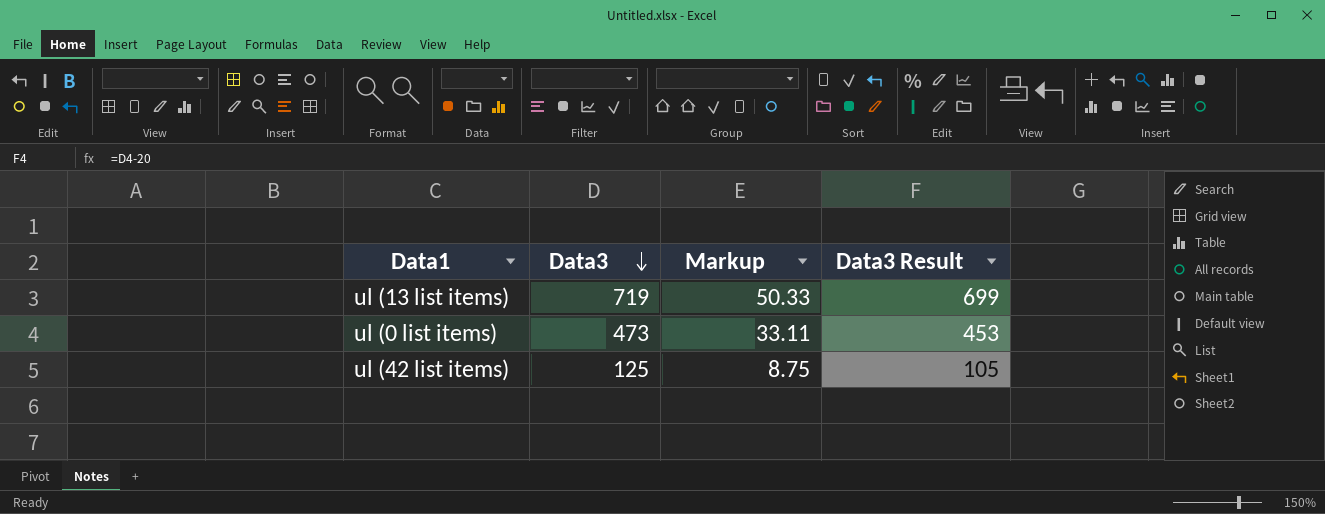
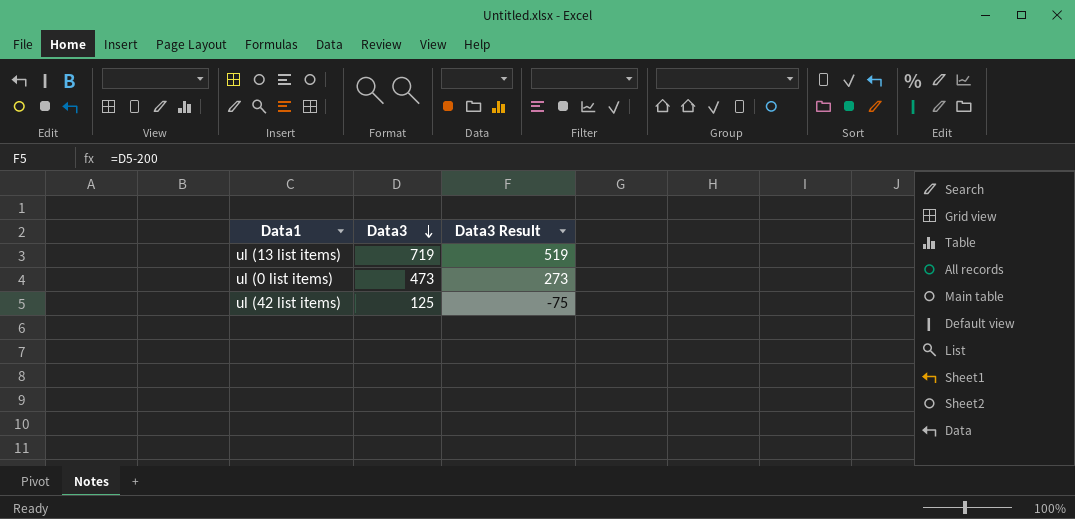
column Markup | formula: [Data3] * 0.07 -> none
column Data3 Result | formula: [Data3] - 20 -> [Data3] - 200

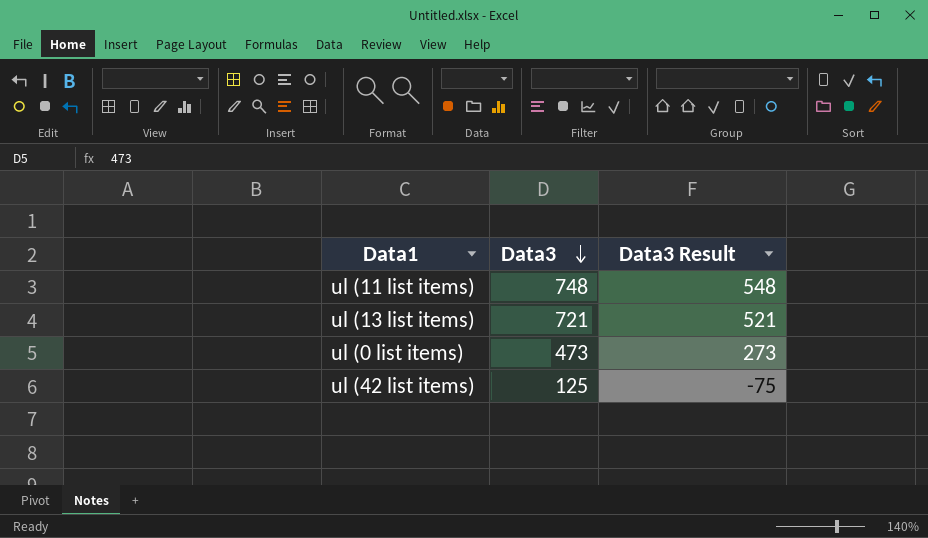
row ul (11 list items): none -> 748 | 548
ul (13 list items) | Data3: 719 -> 721
ul (13 list items) | Data3 Result: 519 -> 521

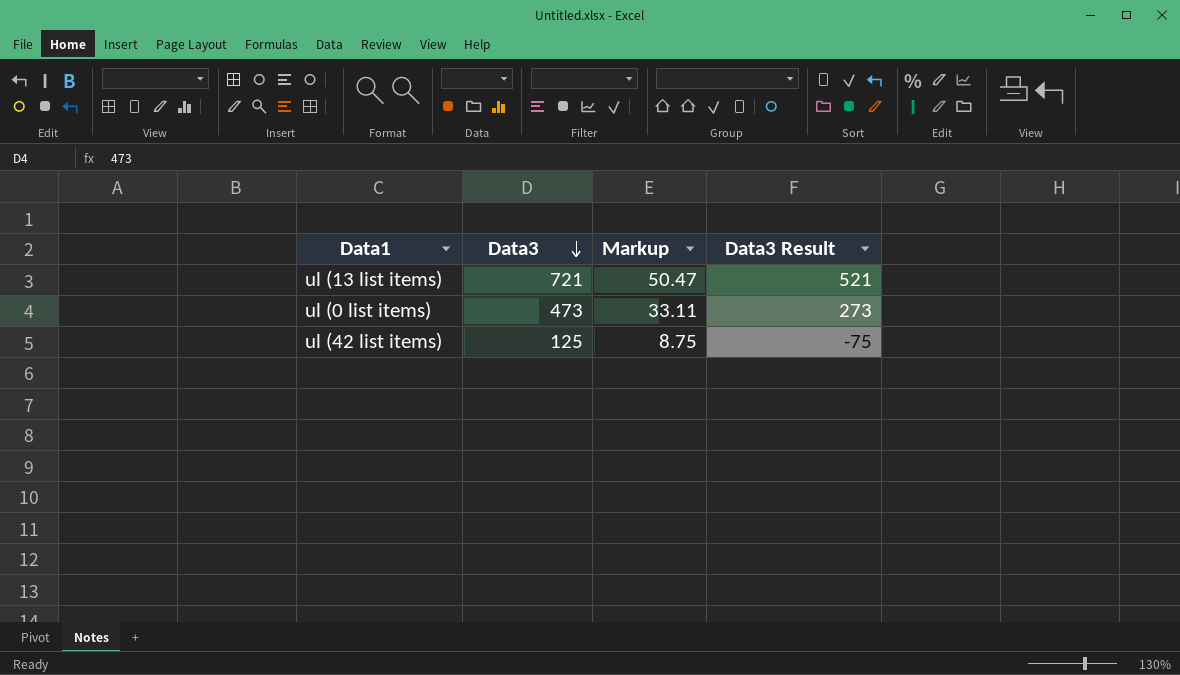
column Markup | formula: none -> [Data3] * 0.07
row ul (11 list items): 748 | 548 -> none

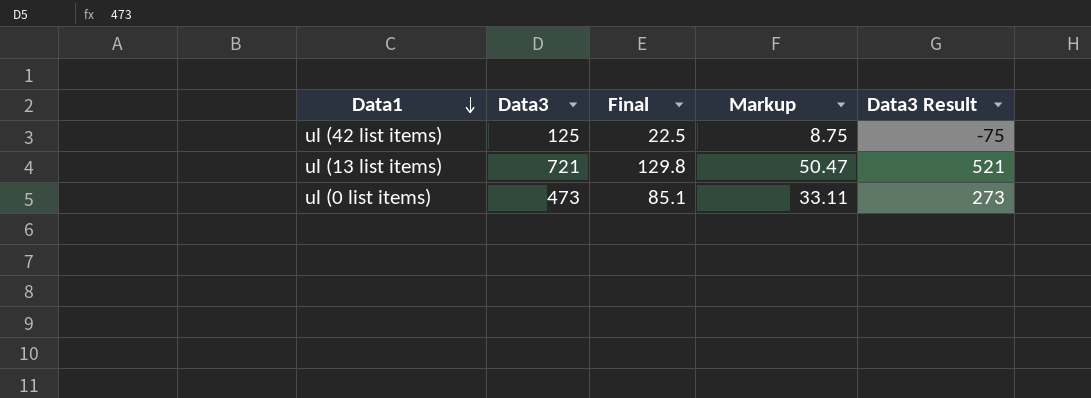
row order: Data3 descending -> Data1 descending
column Final | formula: none -> [Data3] * 0.18

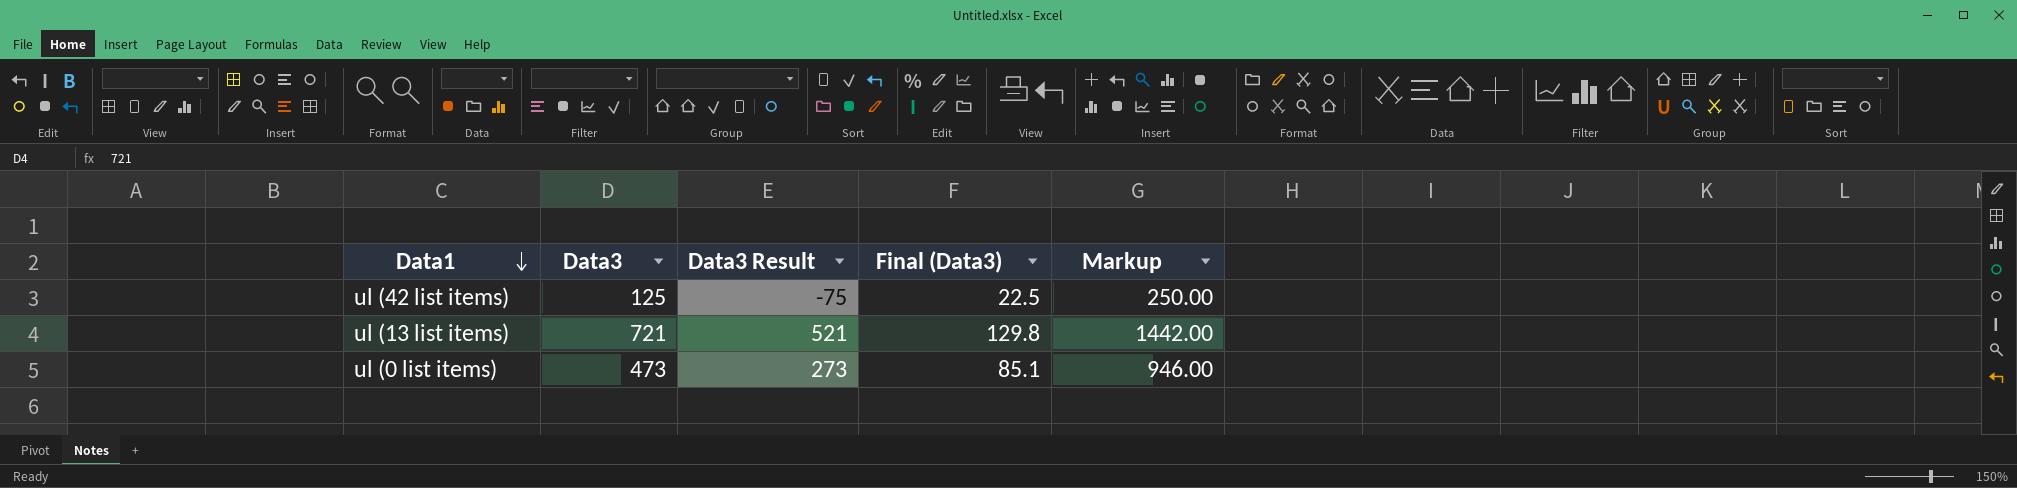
column Data3 Result | position: 5 -> 3
column name: Final -> Final (Data3)
column Markup | formula: [Data3] * 0.07 -> [Data3] * 2

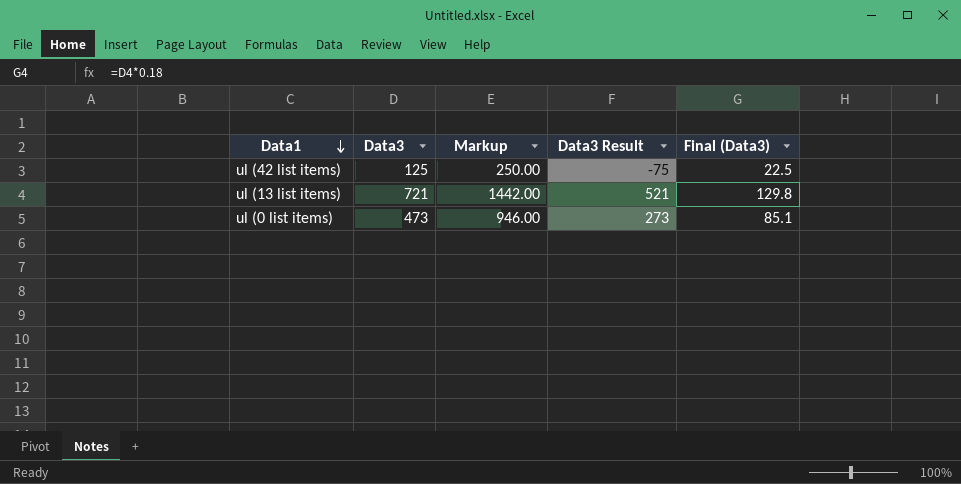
column Markup | position: 5 -> 3

